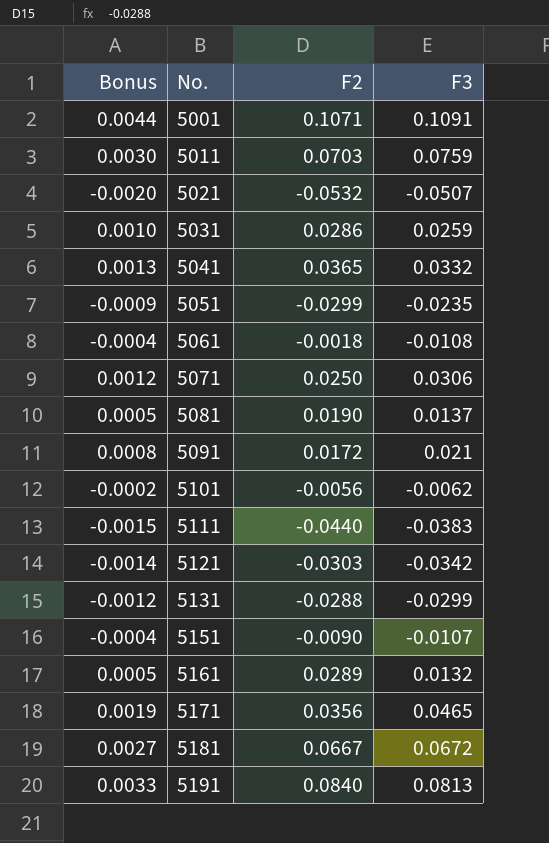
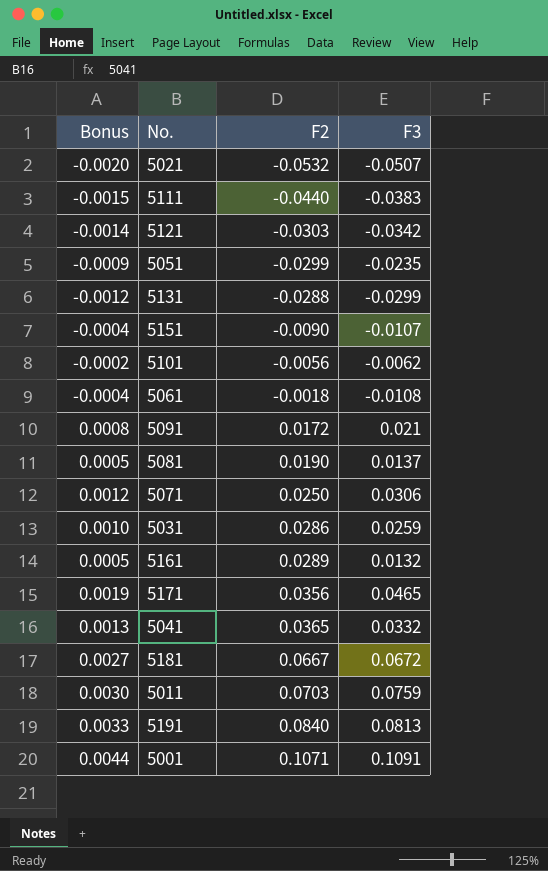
row order: No. ascending -> F2 ascending

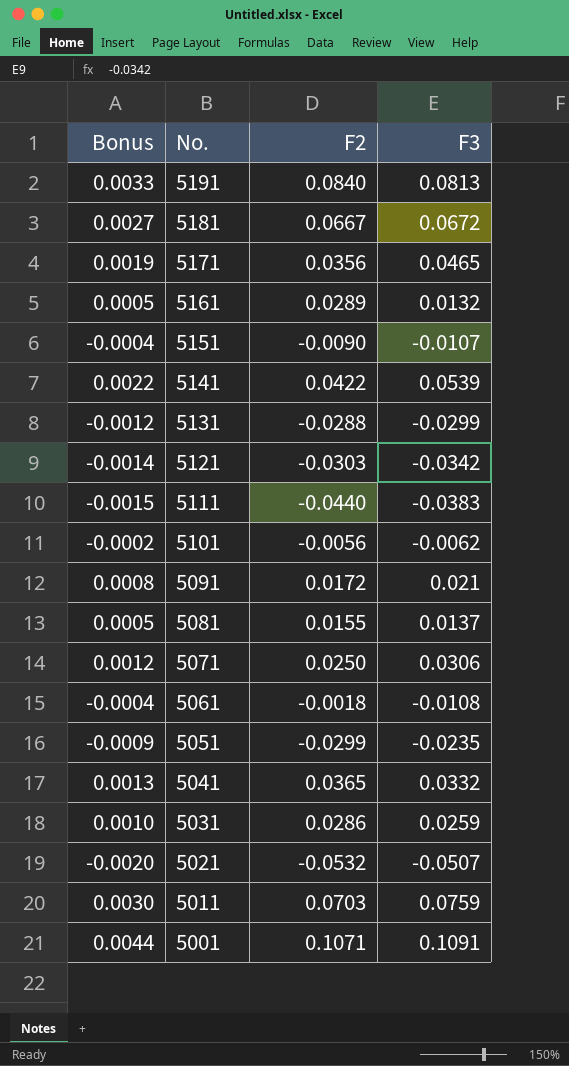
row order: F2 ascending -> No. descending
row 5141: none -> 0.0022 | 0.0422 | 0.0539
5081 | F2: 0.0190 -> 0.0155

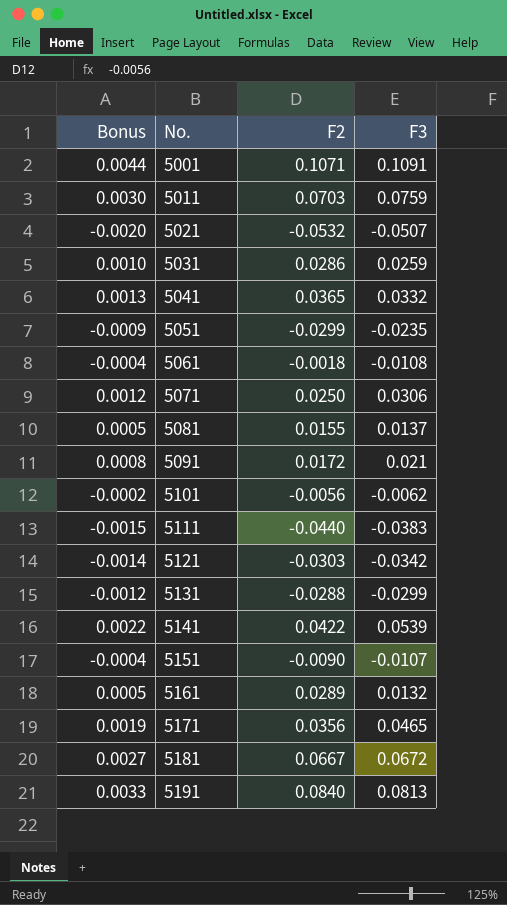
row order: No. descending -> No. ascending

